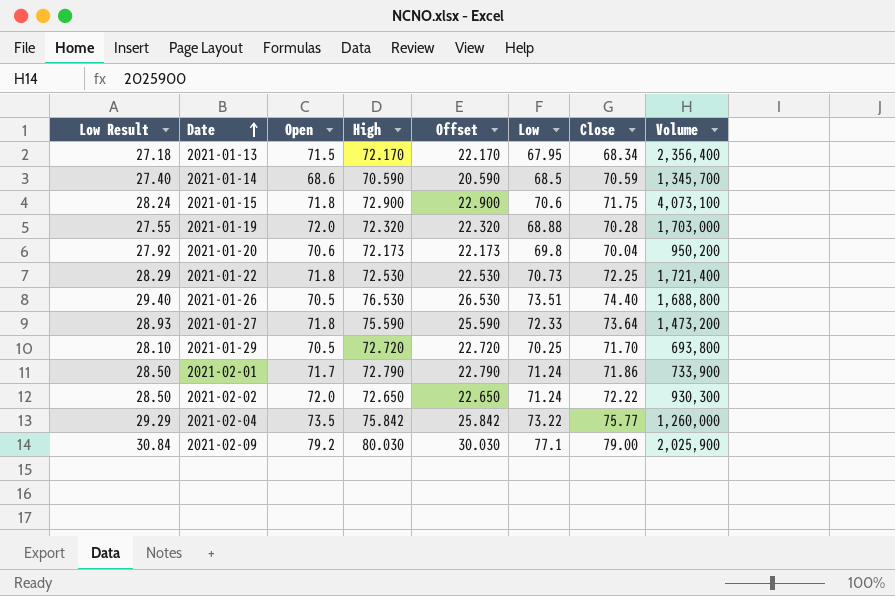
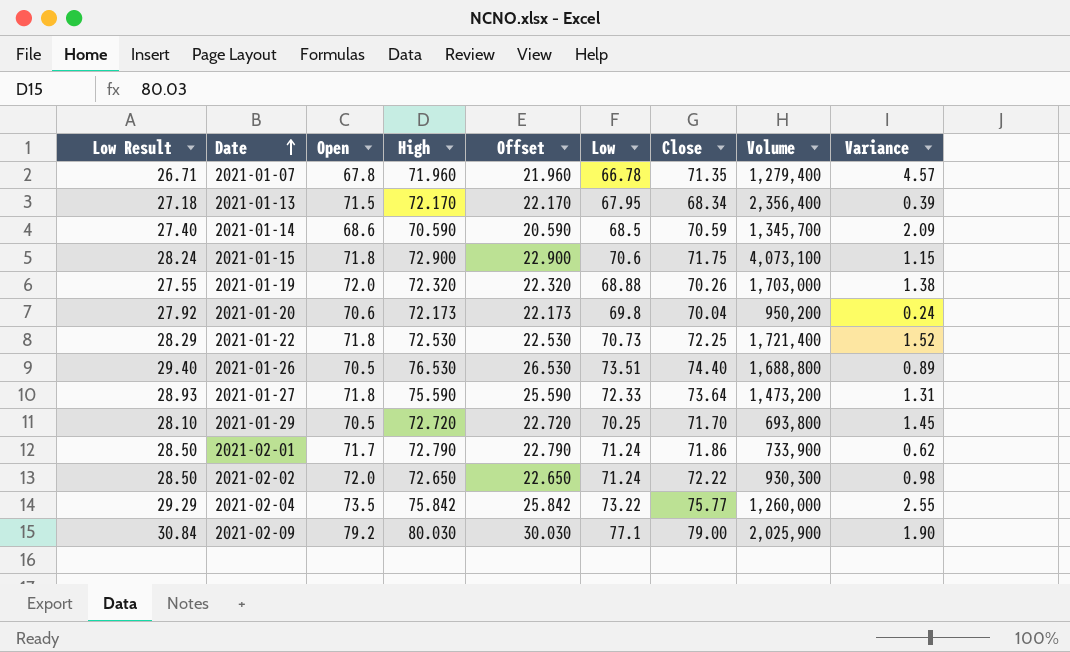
column Variance | formula: none -> [Close] - [Low]
row 2021-01-07: none -> 26.71 | 67.8 | 71.960 | 21.960 | 66.78 | 71.35 | 1,279,400 | 4.57
2021-01-19 | Close: 70.28 -> 70.26

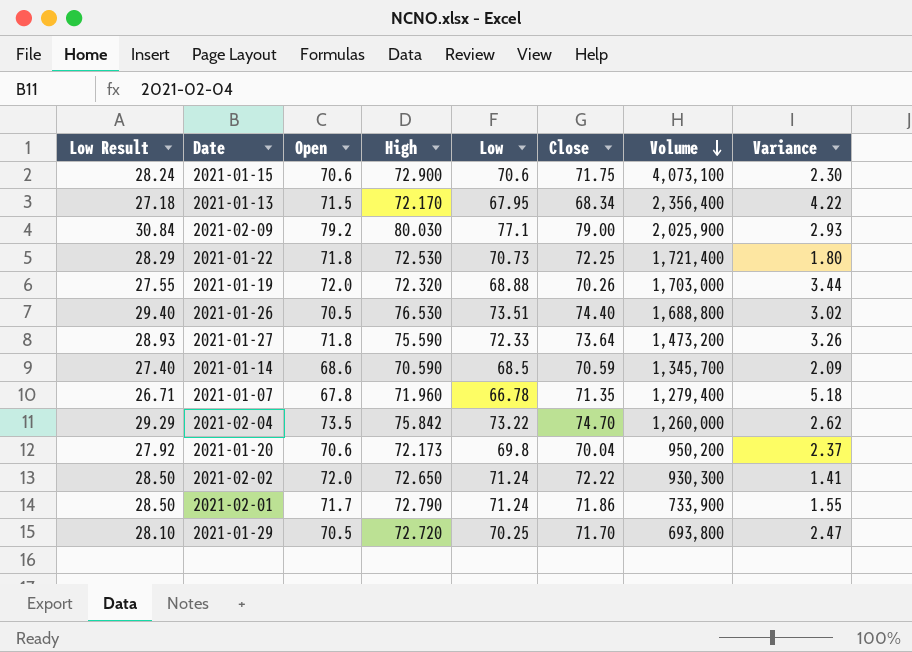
row order: Date ascending -> Volume descending
column Offset | formula: [High] - 50 -> none
column Variance | formula: [Close] - [Low] -> [High] - [Low]
2021-01-15 | Open: 71.8 -> 70.6
2021-02-04 | Close: 75.77 -> 74.70

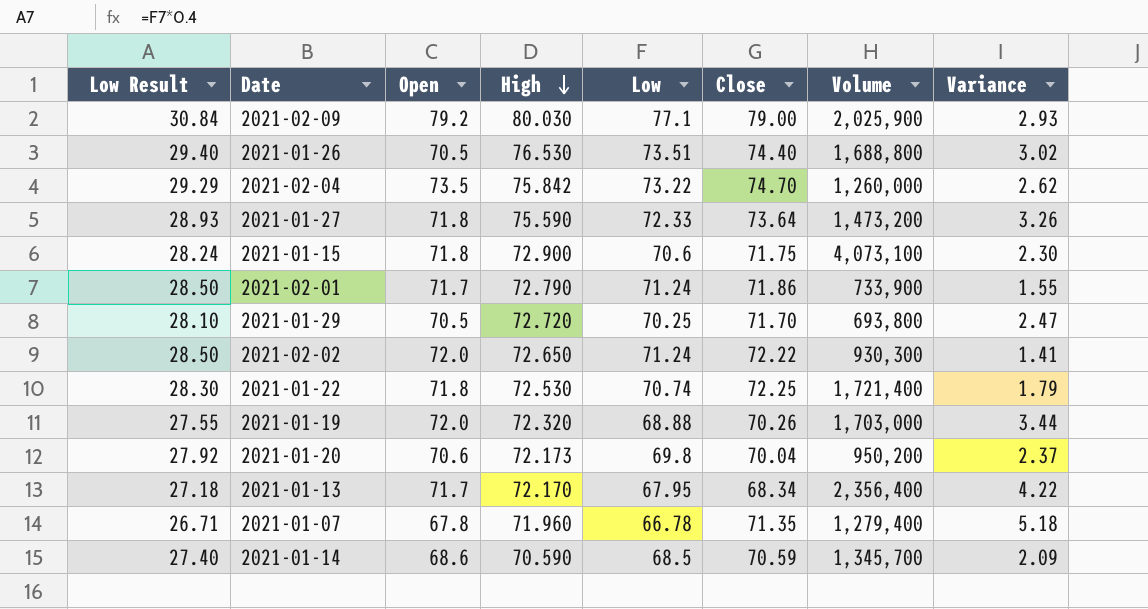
row order: Volume descending -> High descending
2021-01-15 | Open: 70.6 -> 71.8
2021-01-22 | Low Result: 28.29 -> 28.30
2021-01-22 | Low: 70.73 -> 70.74
2021-01-22 | Variance: 1.80 -> 1.79
2021-01-13 | Open: 71.5 -> 71.7

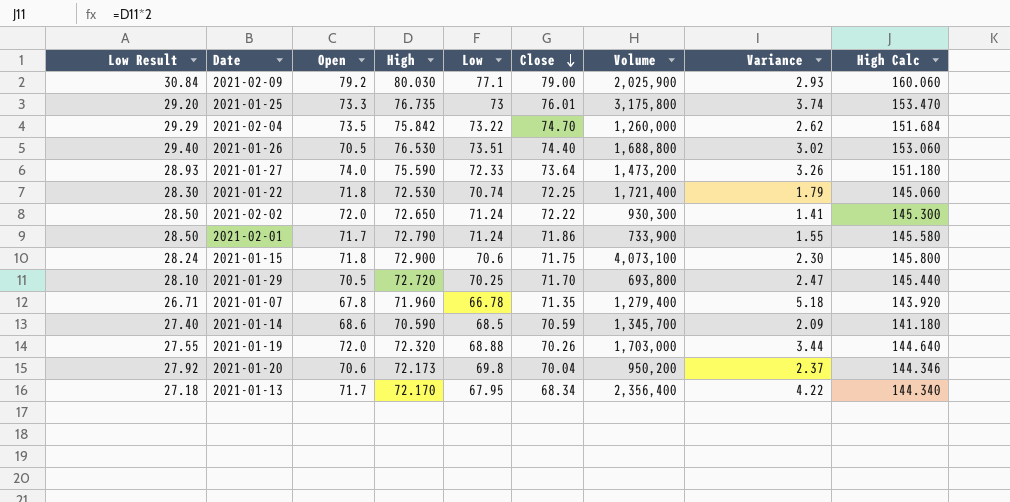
row order: High descending -> Close descending
column High Calc | formula: none -> [High] * 2
row 2021-01-25: none -> 29.20 | 73.3 | 76.735 | 73 | 76.01 | 3,175,800 | 3.74 | 153.470
2021-01-27 | Open: 71.8 -> 74.0

